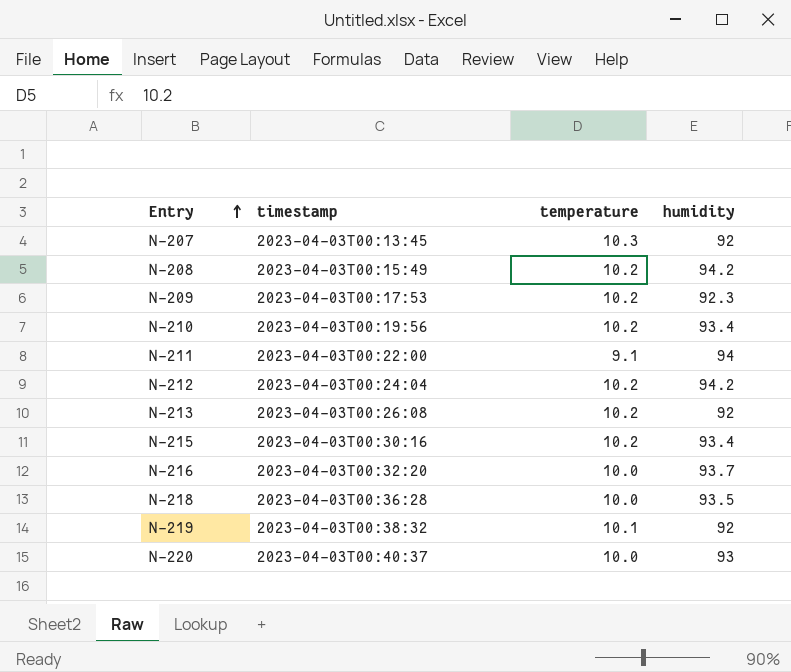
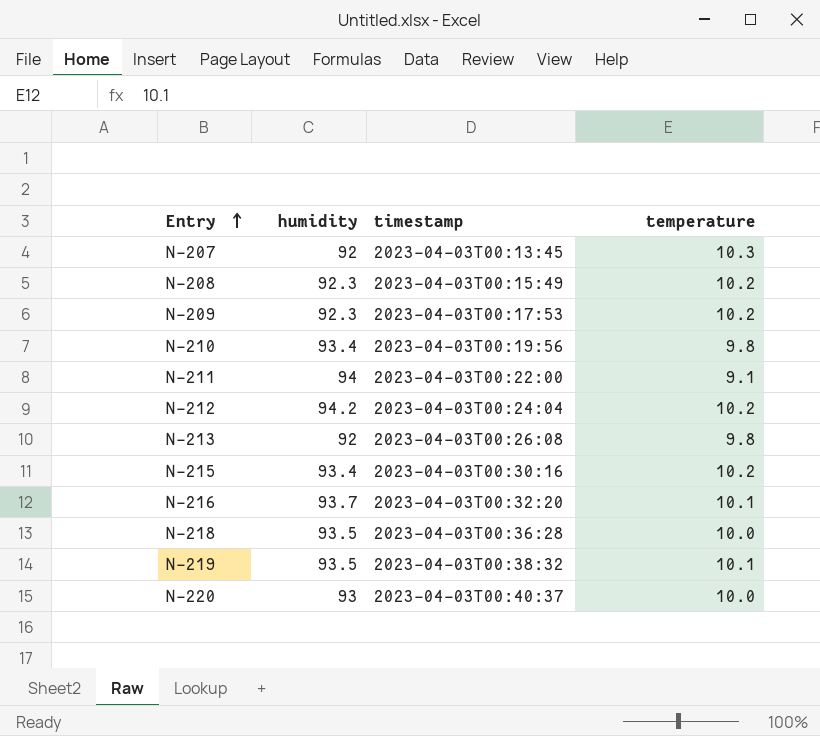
column humidity | position: 4 -> 2
N-208 | humidity: 94.2 -> 92.3
N-210 | temperature: 10.2 -> 9.8
N-213 | temperature: 10.2 -> 9.8
N-216 | temperature: 10.0 -> 10.1
N-219 | humidity: 92 -> 93.5

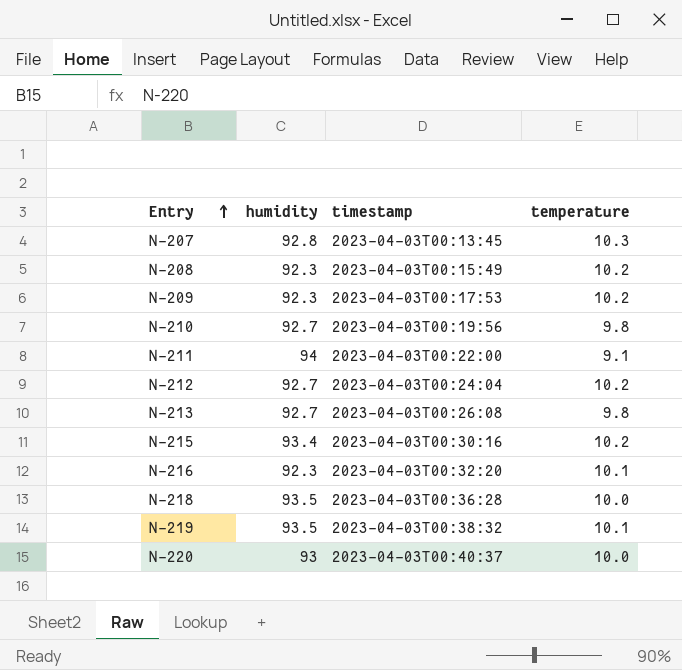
N-207 | humidity: 92 -> 92.8
N-210 | humidity: 93.4 -> 92.7
N-212 | humidity: 94.2 -> 92.7
N-213 | humidity: 92 -> 92.7
N-216 | humidity: 93.7 -> 92.3

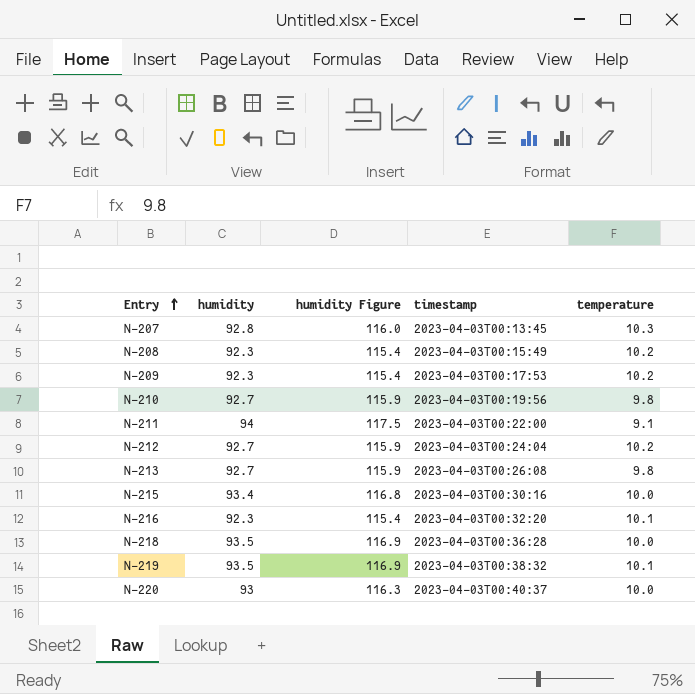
column humidity Figure | formula: none -> [humidity] * 1.25
N-215 | temperature: 10.2 -> 10.0

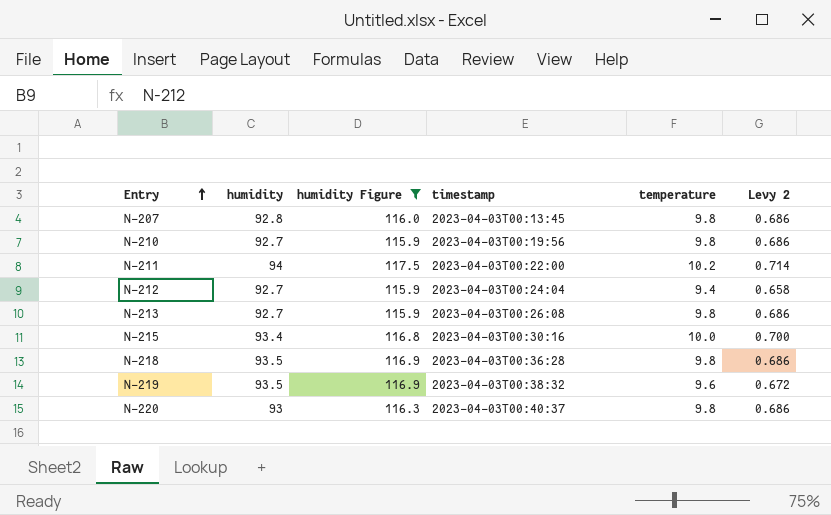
filter: none -> humidity Figure != 115.4
column Levy 2 | formula: none -> [temperature] * 0.07
N-207 | temperature: 10.3 -> 9.8
N-211 | temperature: 9.1 -> 10.2
N-212 | temperature: 10.2 -> 9.4
N-218 | temperature: 10.0 -> 9.8
N-219 | temperature: 10.1 -> 9.6
N-220 | temperature: 10.0 -> 9.8

